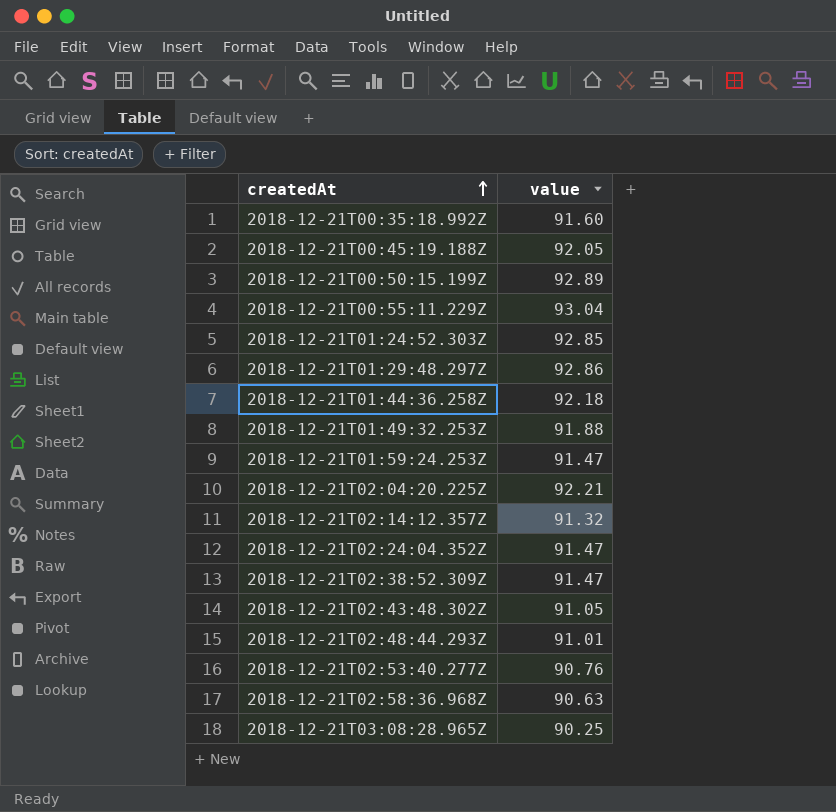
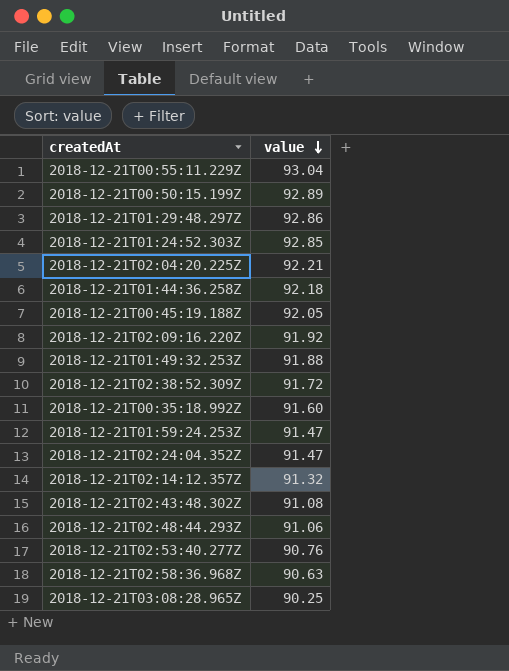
row order: createdAt ascending -> value descending
row 2018-12-21T02:09:16.220Z: none -> 91.92
2018-12-21T02:38:52.309Z | value: 91.47 -> 91.72
2018-12-21T02:43:48.302Z | value: 91.05 -> 91.08
2018-12-21T02:48:44.293Z | value: 91.01 -> 91.06

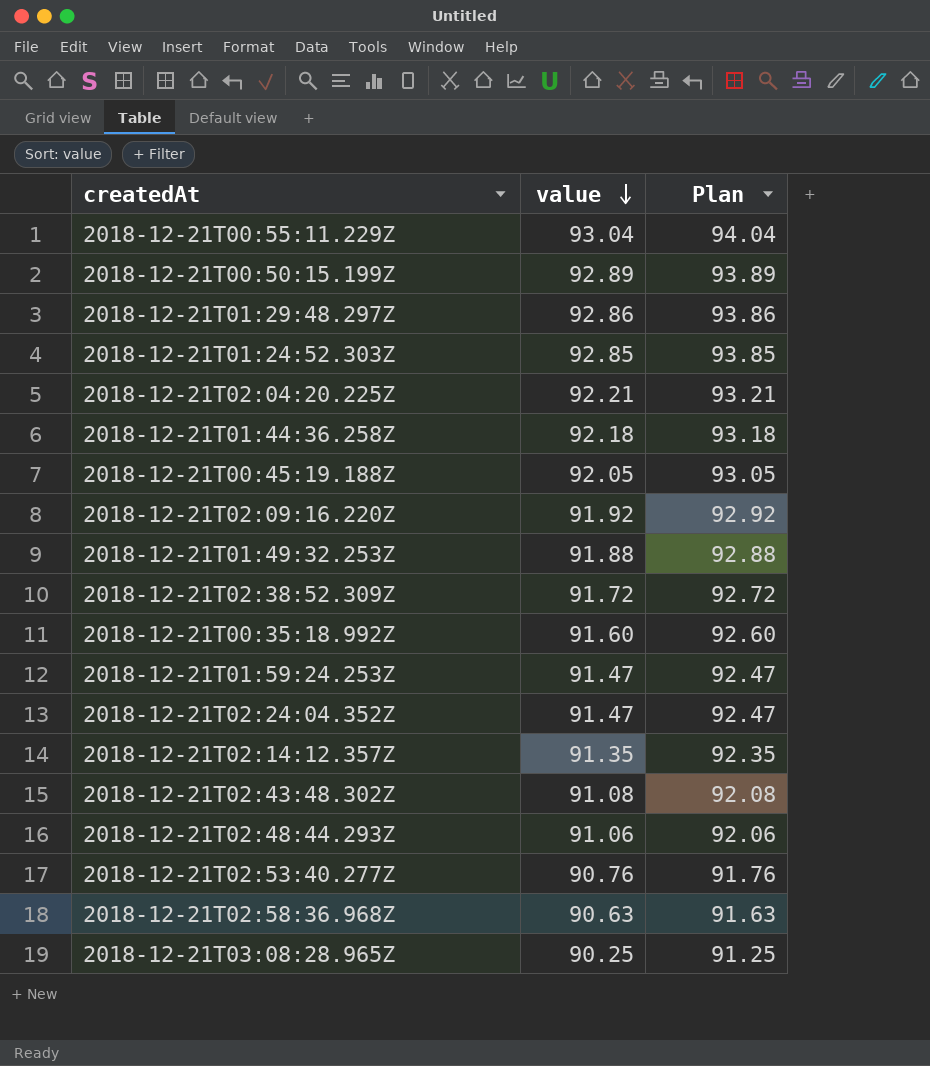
column Plan | formula: none -> [value] + 1
2018-12-21T02:14:12.357Z | value: 91.32 -> 91.35

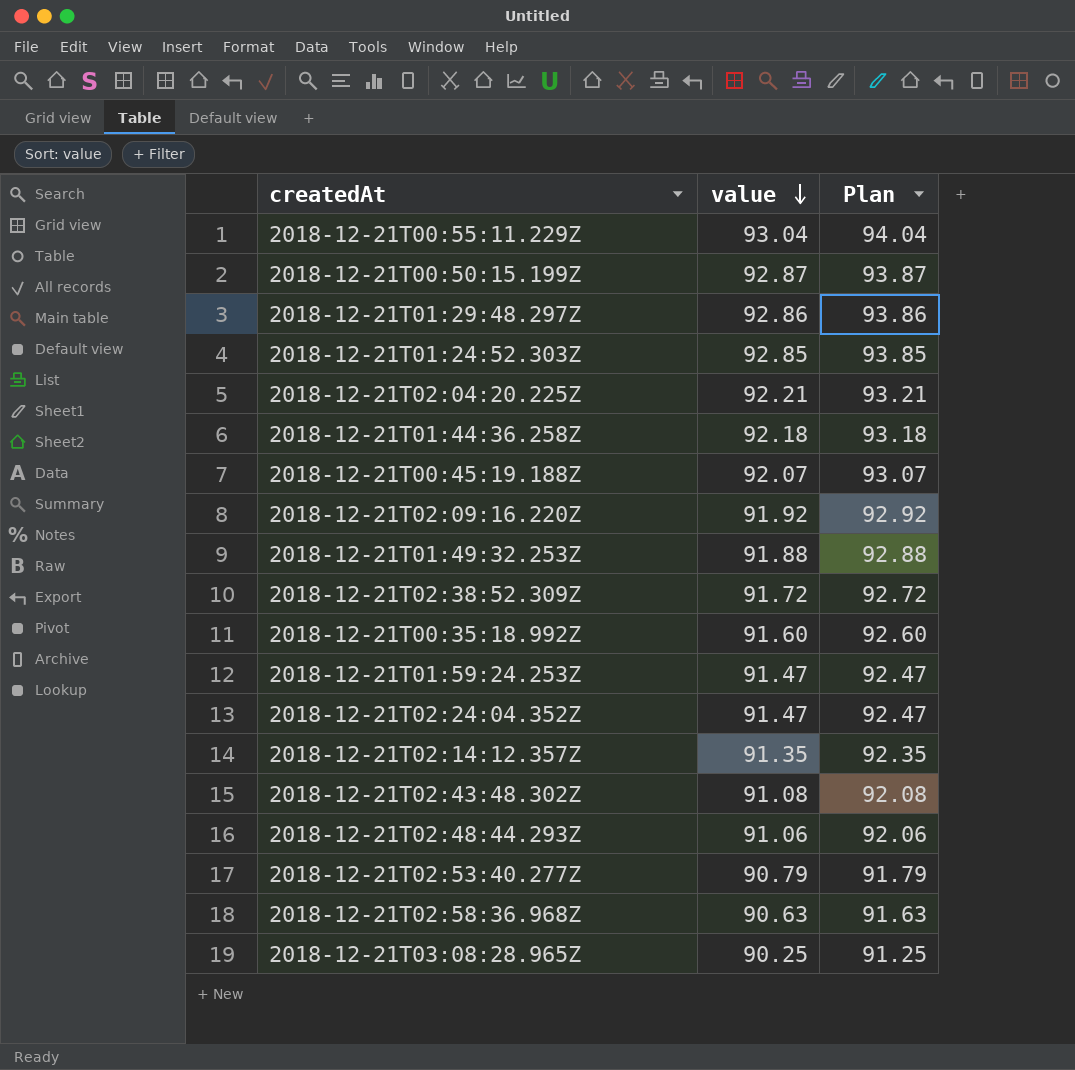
2018-12-21T00:50:15.199Z | value: 92.89 -> 92.87
2018-12-21T00:50:15.199Z | Plan: 93.89 -> 93.87
2018-12-21T00:45:19.188Z | value: 92.05 -> 92.07
2018-12-21T00:45:19.188Z | Plan: 93.05 -> 93.07
2018-12-21T02:53:40.277Z | value: 90.76 -> 90.79
2018-12-21T02:53:40.277Z | Plan: 91.76 -> 91.79

